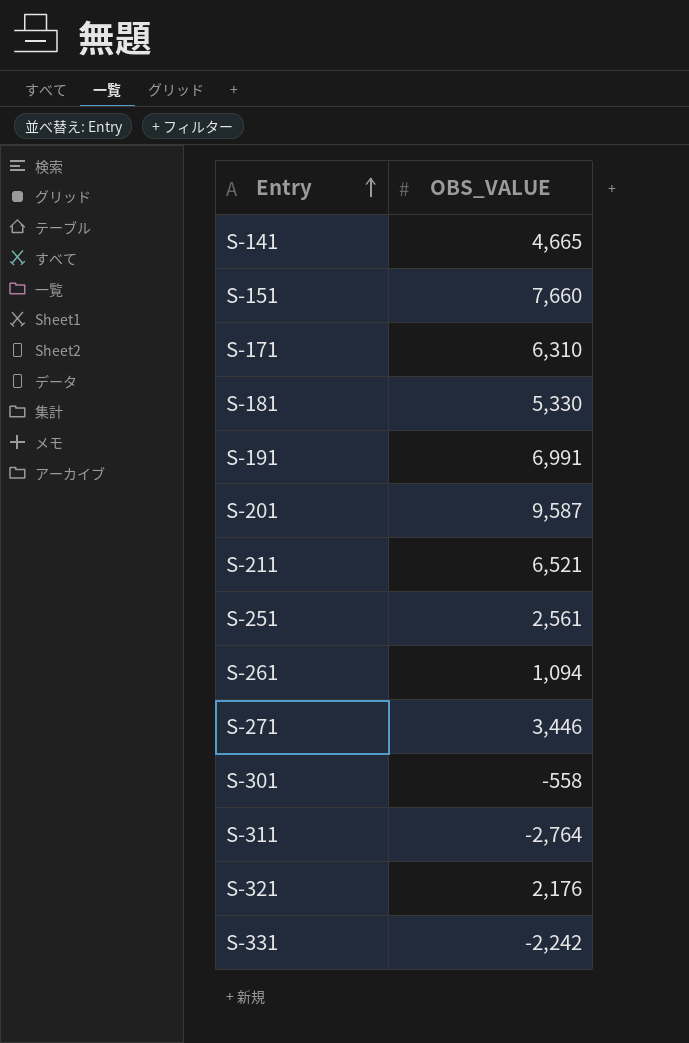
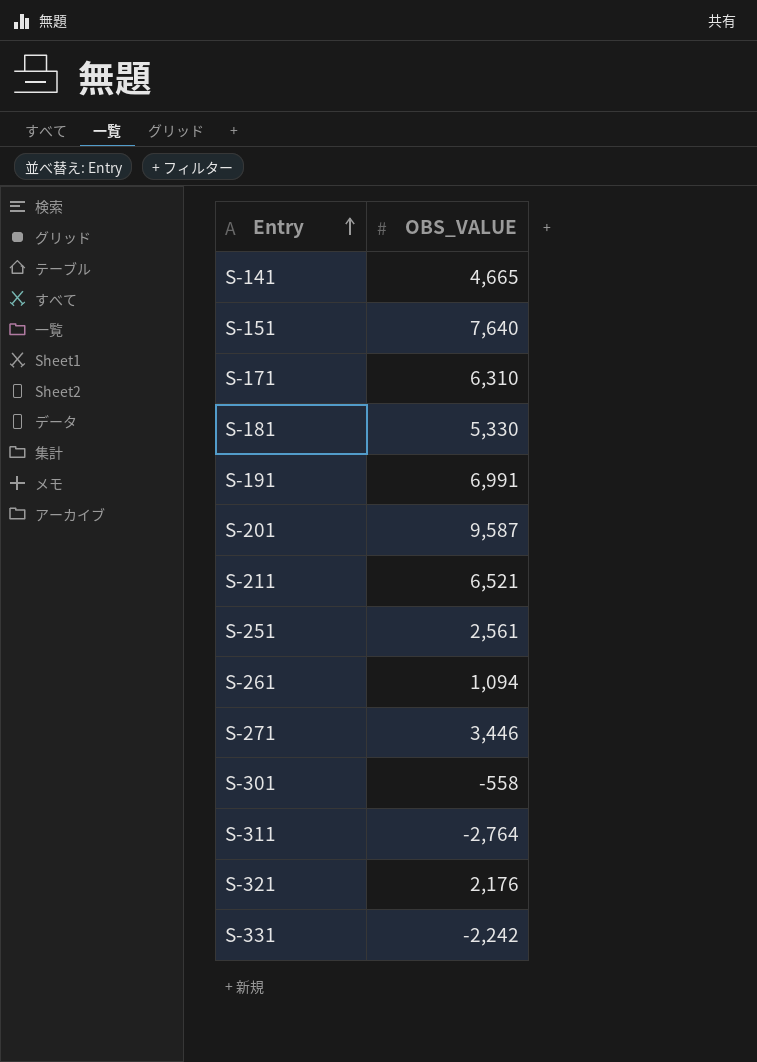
S-151 | OBS_VALUE: 7,660 -> 7,640

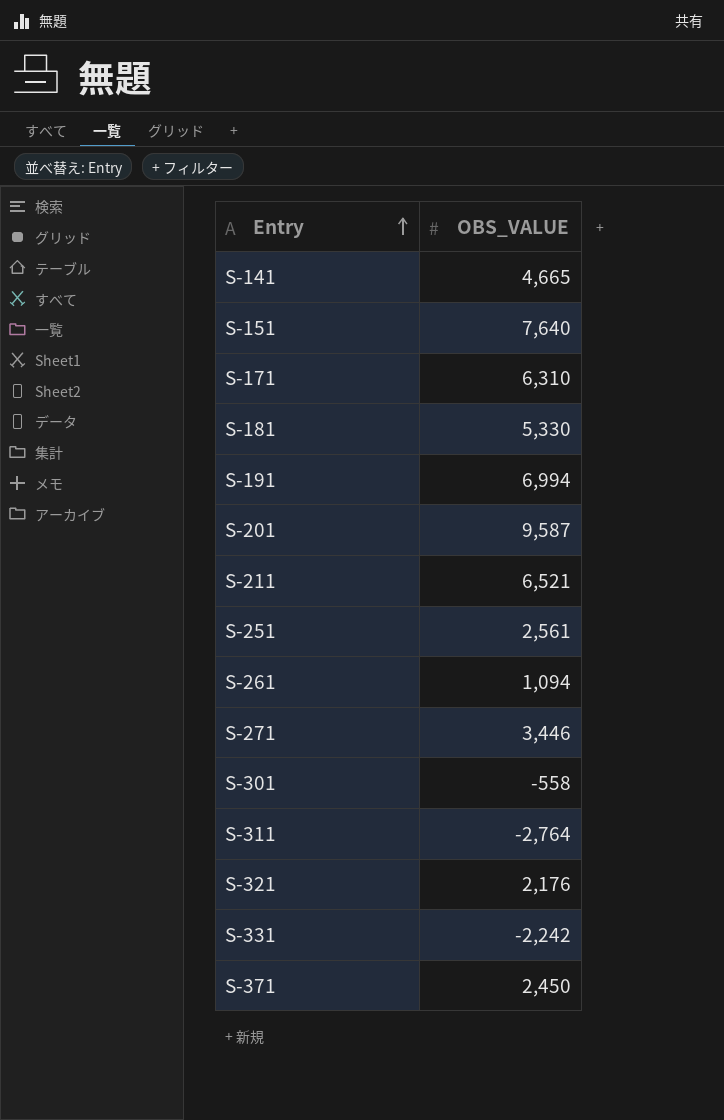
S-191 | OBS_VALUE: 6,991 -> 6,994
row S-371: none -> 2,450

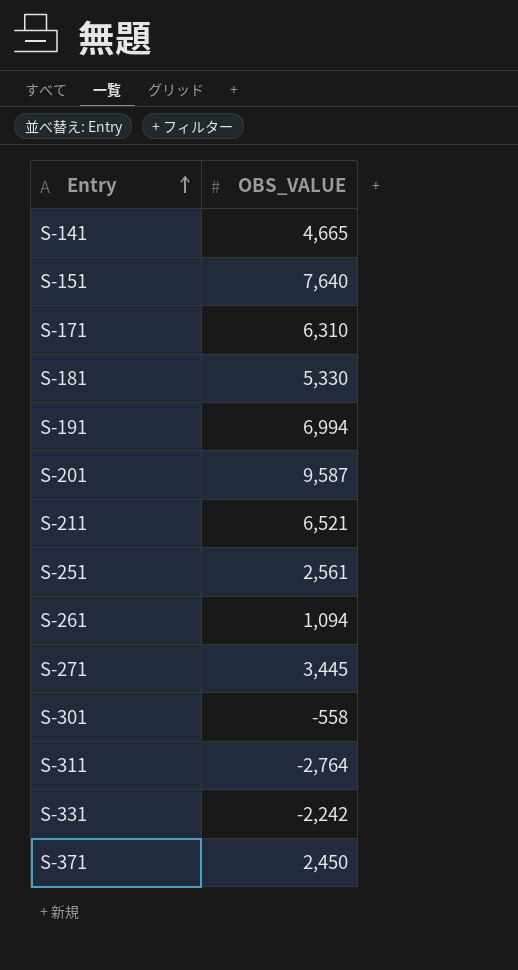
row S-321: 2,176 -> none
S-271 | OBS_VALUE: 3,446 -> 3,445

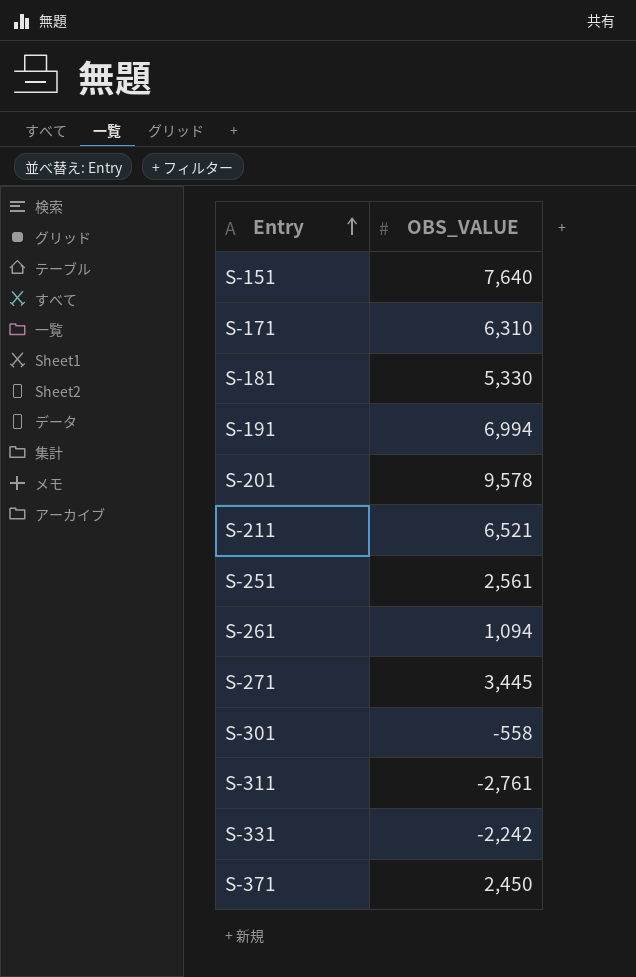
row S-141: 4,665 -> none
S-201 | OBS_VALUE: 9,587 -> 9,578
S-311 | OBS_VALUE: -2,764 -> -2,761

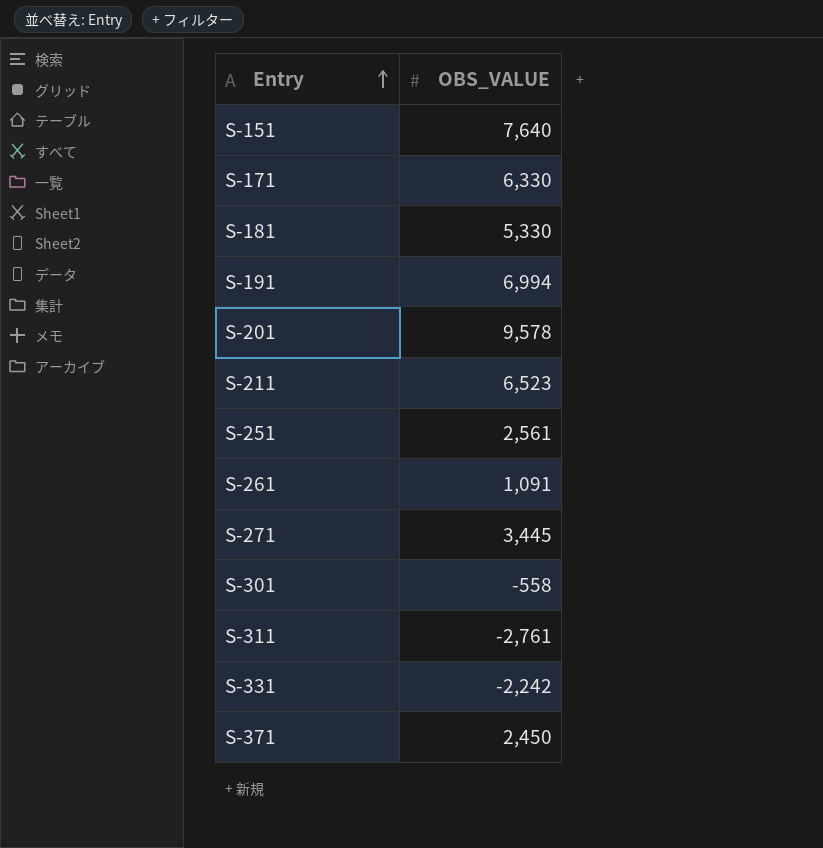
S-171 | OBS_VALUE: 6,310 -> 6,330
S-211 | OBS_VALUE: 6,521 -> 6,523
S-261 | OBS_VALUE: 1,094 -> 1,091

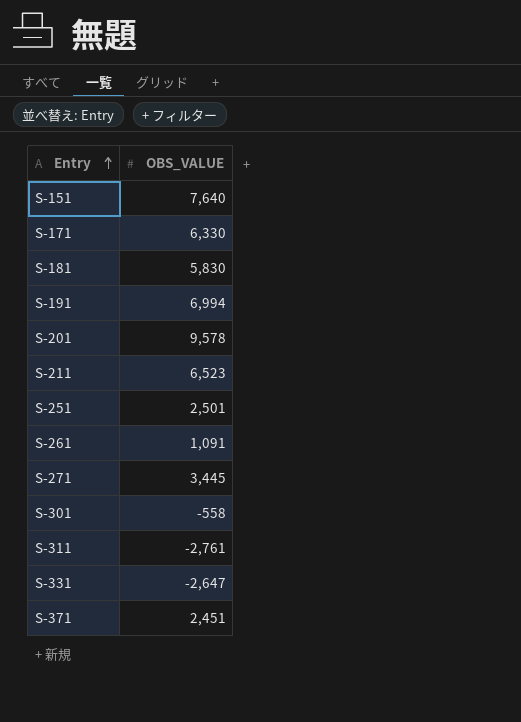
S-181 | OBS_VALUE: 5,330 -> 5,830
S-251 | OBS_VALUE: 2,561 -> 2,501
S-331 | OBS_VALUE: -2,242 -> -2,647
S-371 | OBS_VALUE: 2,450 -> 2,451

